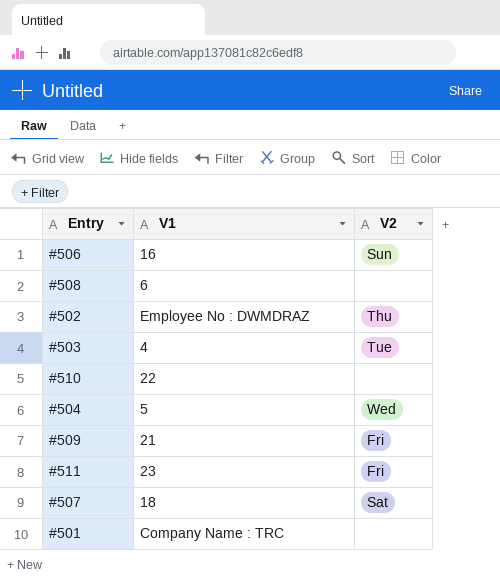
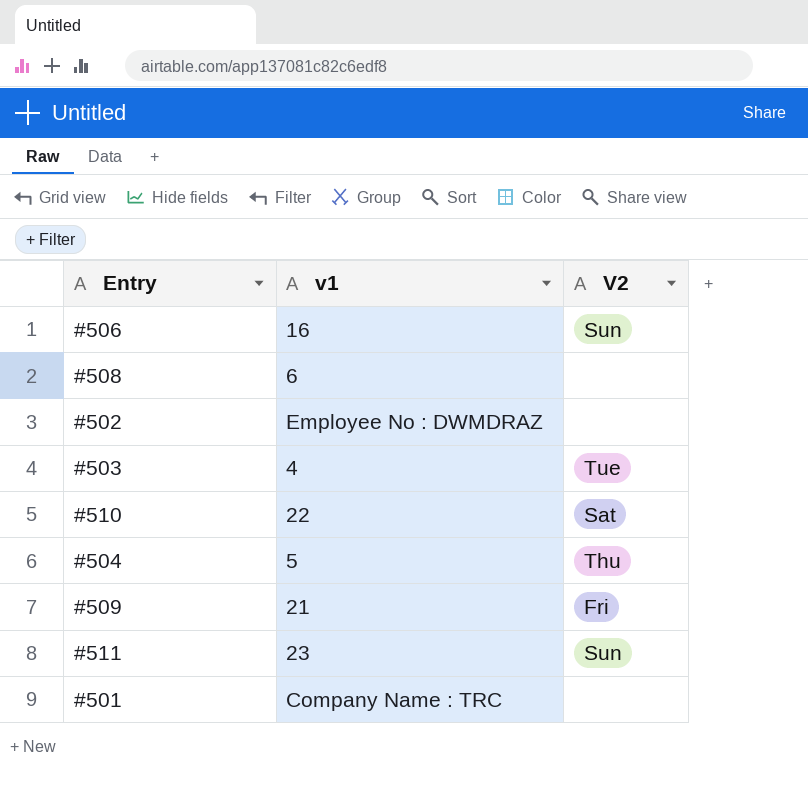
column name: V1 -> v1
row #507: 18 | Sat -> none
#502 | V2: Thu -> none
#510 | V2: none -> Sat
#504 | V2: Wed -> Thu
#511 | V2: Fri -> Sun

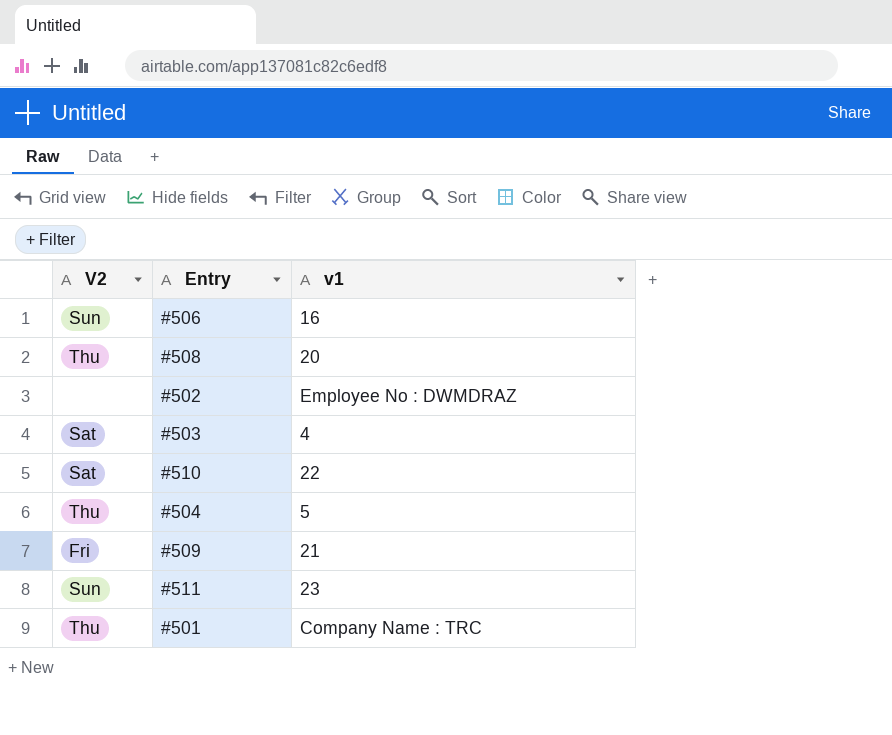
column V2 | position: 3 -> 1
#508 | V2: none -> Thu
#508 | v1: 6 -> 20
#503 | V2: Tue -> Sat
#501 | V2: none -> Thu

